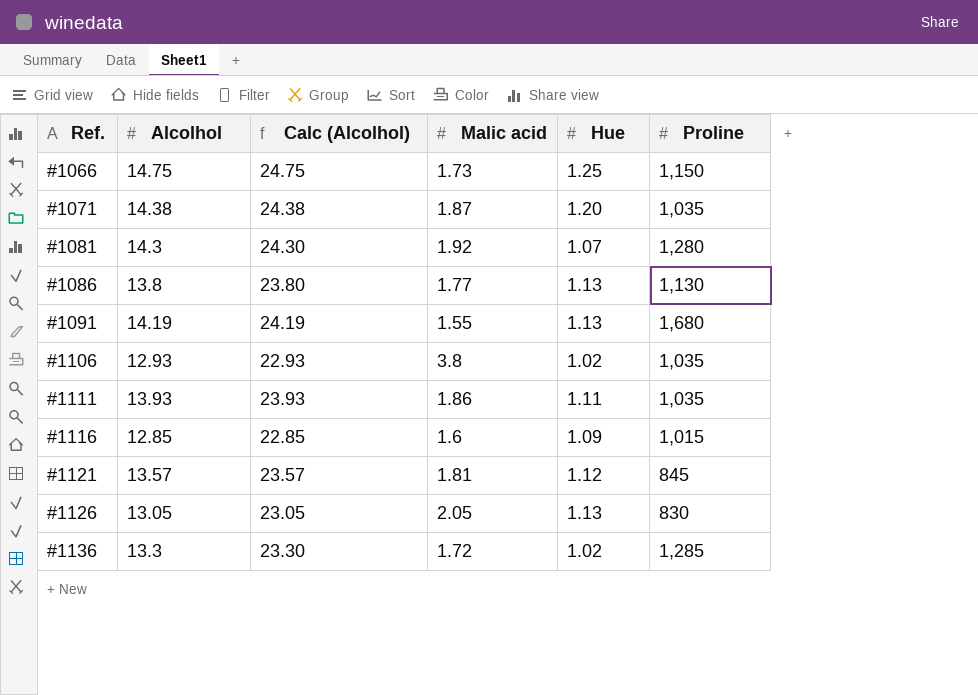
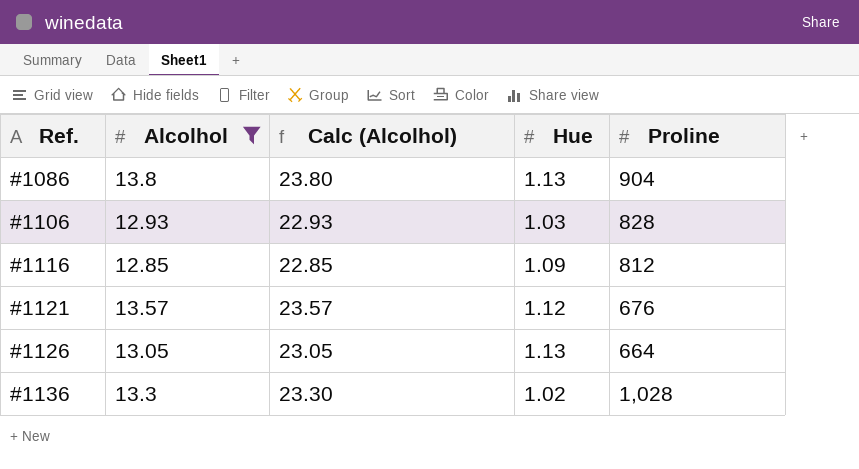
filter: none -> Alcolhol <= 13.8
column Malic acid | position: 4 -> none
#1086 | Proline: 1,130 -> 904
#1106 | Hue: 1.02 -> 1.03
#1106 | Proline: 1,035 -> 828
#1116 | Proline: 1,015 -> 812
#1121 | Proline: 845 -> 676
#1126 | Proline: 830 -> 664
#1136 | Proline: 1,285 -> 1,028

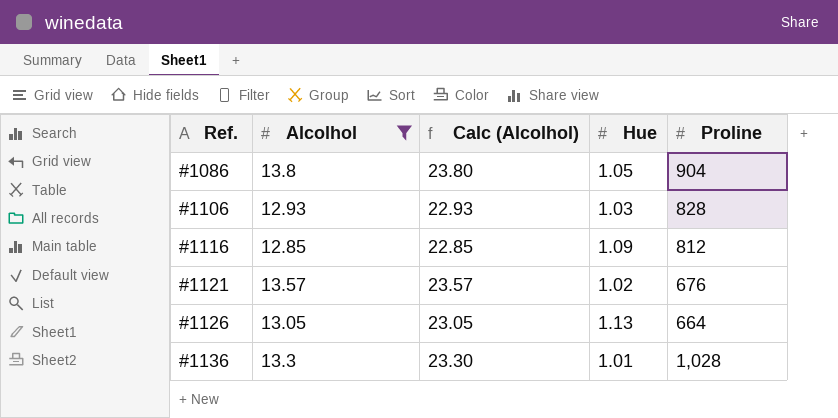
#1086 | Hue: 1.13 -> 1.05
#1121 | Hue: 1.12 -> 1.02
#1136 | Hue: 1.02 -> 1.01

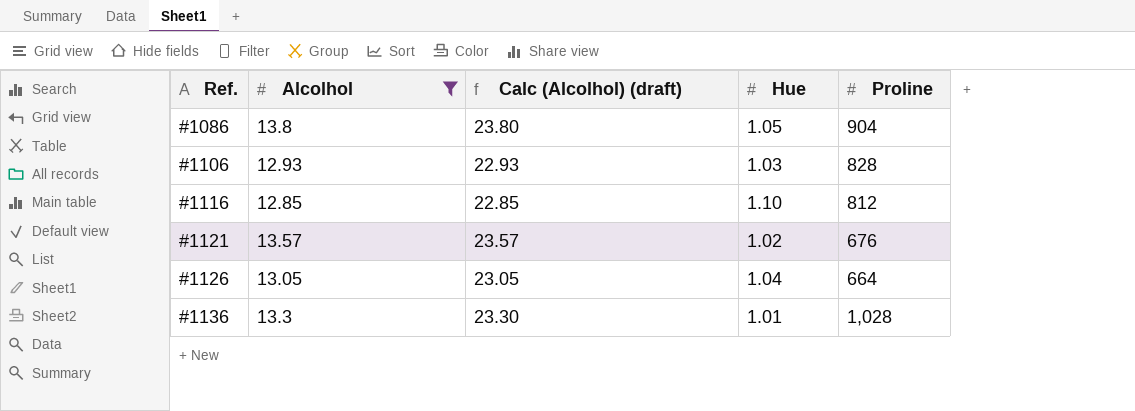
column name: Calc (Alcolhol) -> Calc (Alcolhol) (draft)
#1116 | Hue: 1.09 -> 1.10
#1126 | Hue: 1.13 -> 1.04

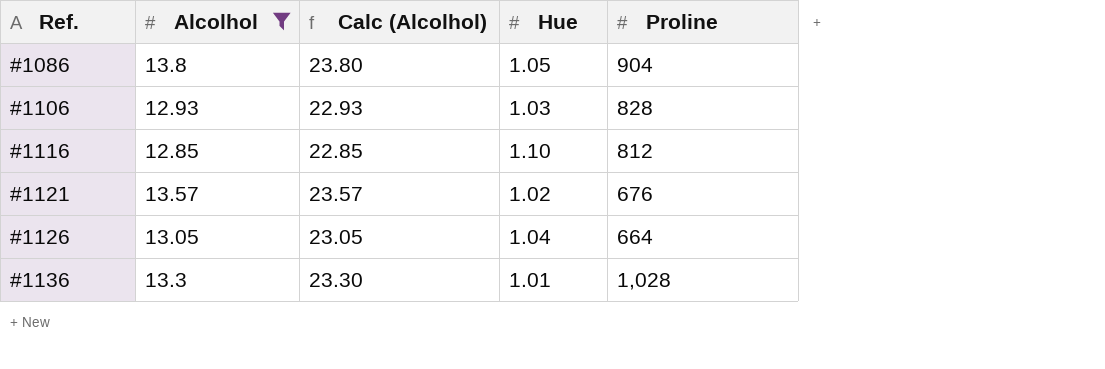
column name: Calc (Alcolhol) (draft) -> Calc (Alcolhol)

